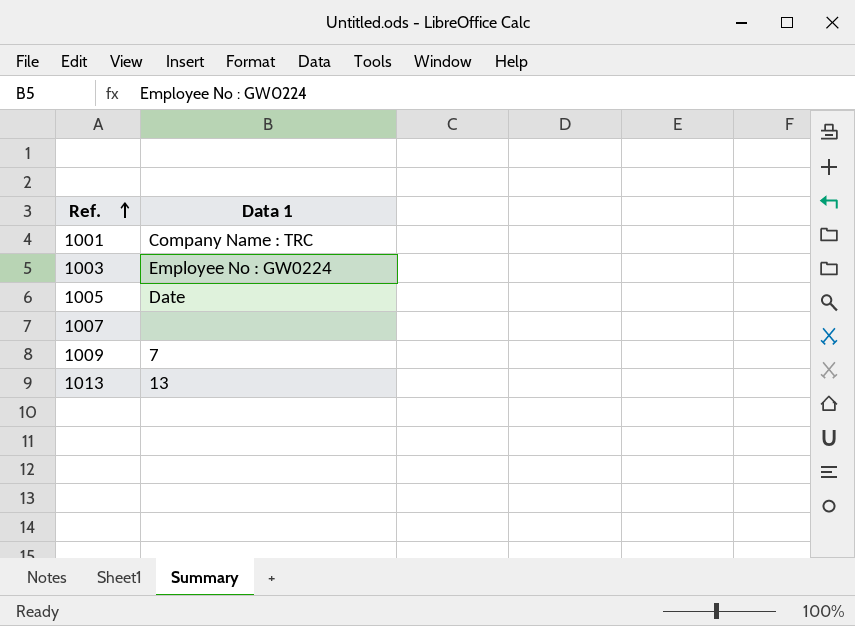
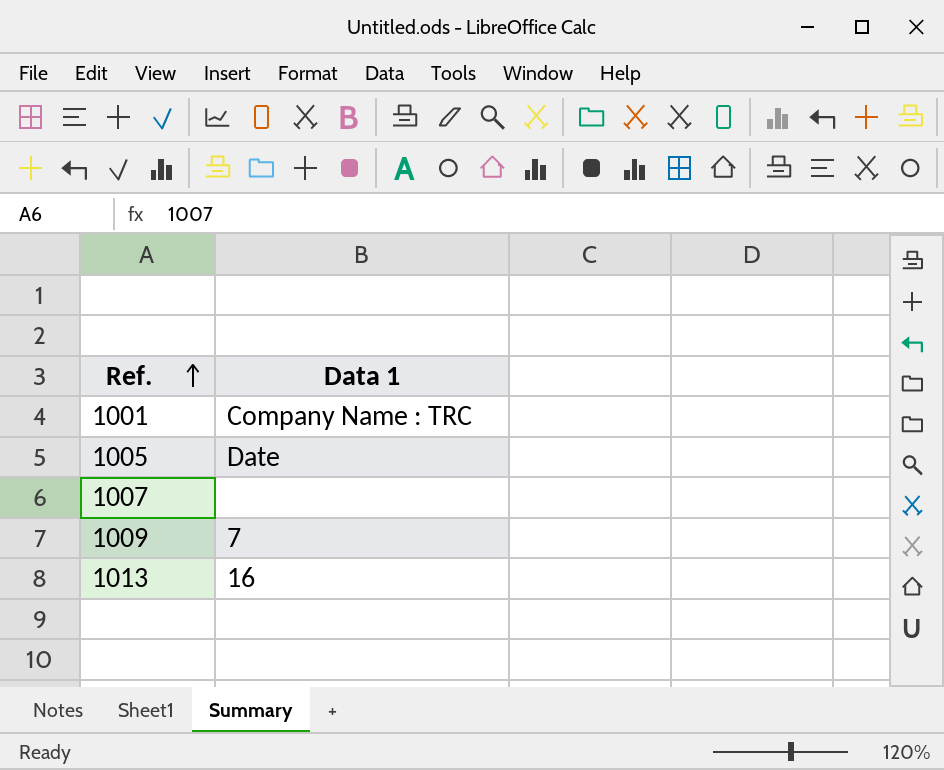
row 1003: Employee No : GW0224 -> none
1013 | Data 1: 13 -> 16

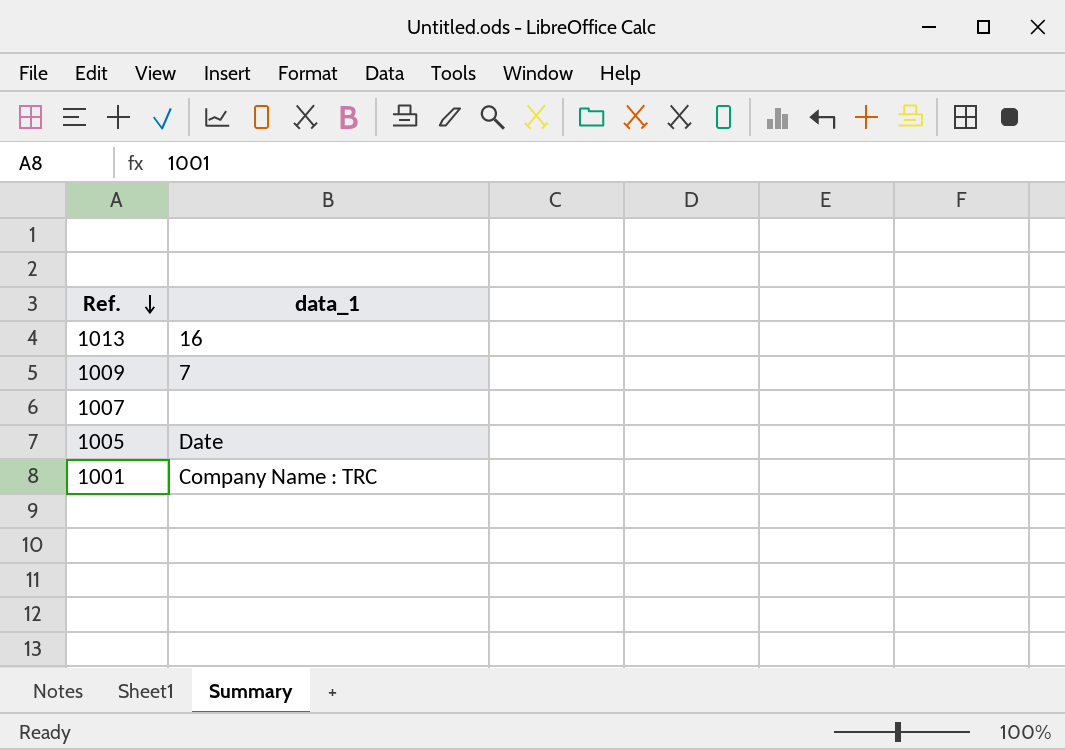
row order: Ref. ascending -> Ref. descending
column name: Data 1 -> data_1

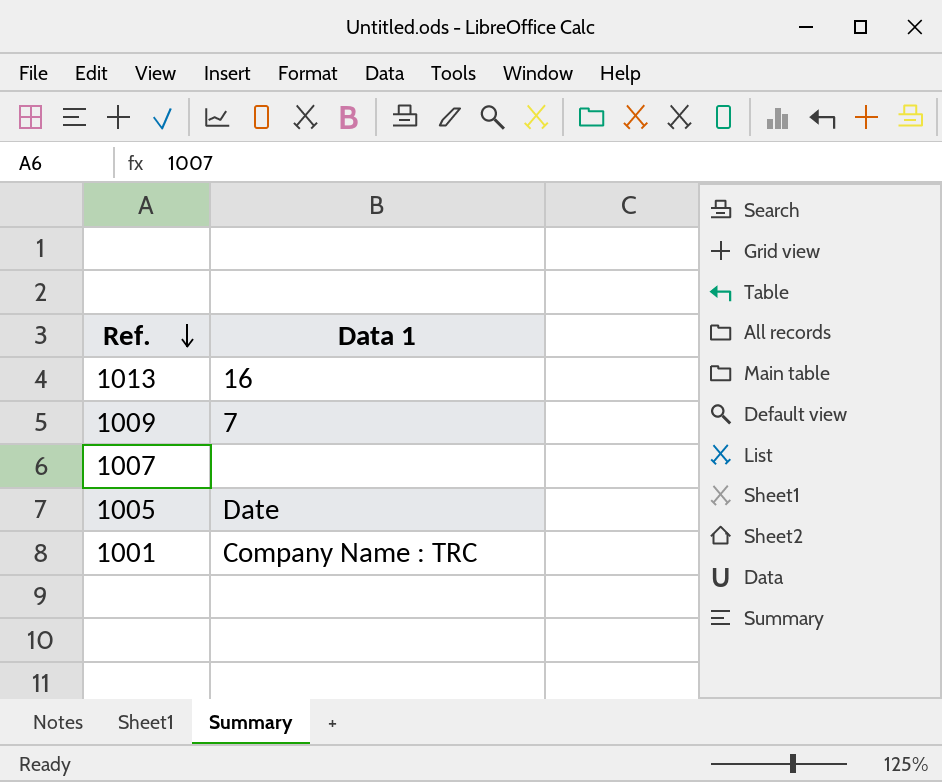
column name: data_1 -> Data 1

